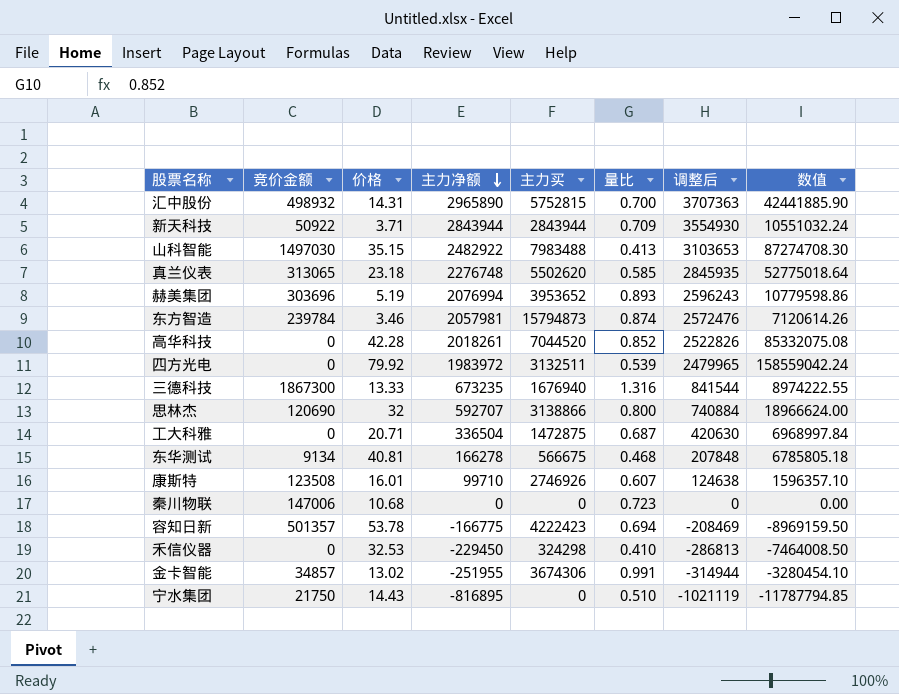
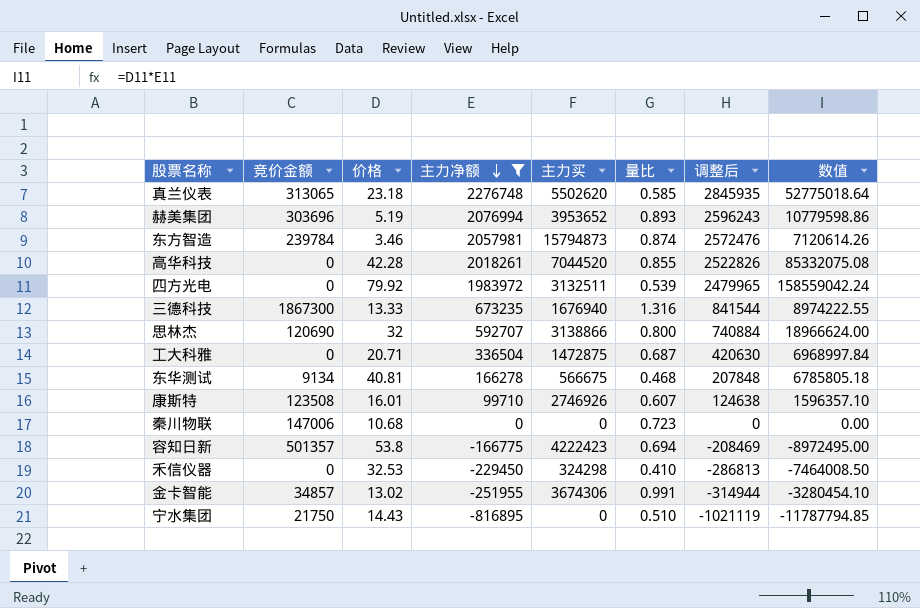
filter: none -> 主力净额 <= 2276748
高华科技 | 量比: 0.852 -> 0.855
容知日新 | 价格: 53.78 -> 53.8
容知日新 | 数值: -8969159.50 -> -8972495.00

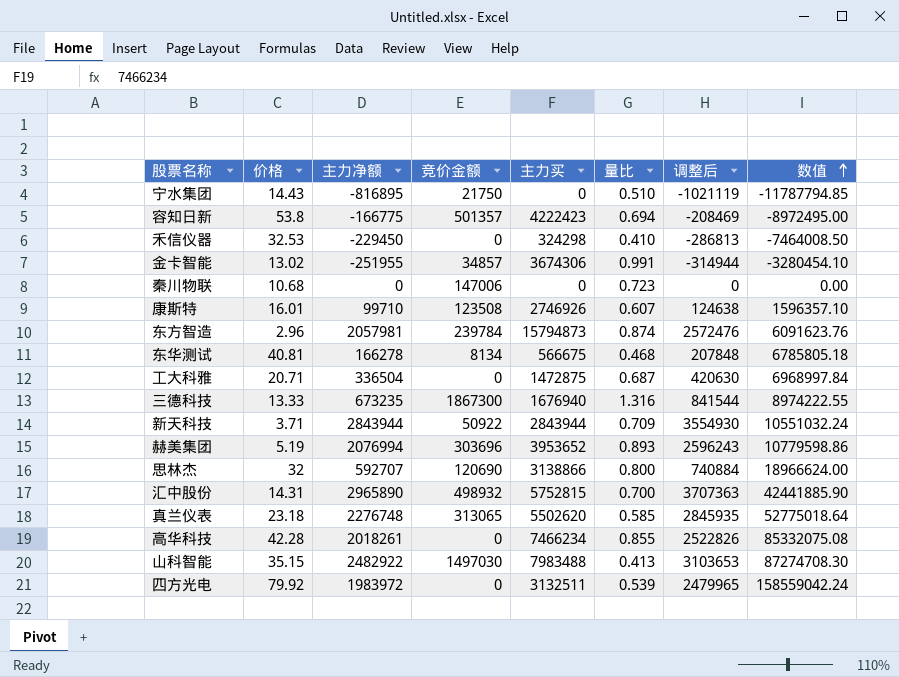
filter: 主力净额 <= 2276748 -> none
row order: 主力净额 descending -> 数值 ascending
column 竞价金额 | position: 2 -> 4
东方智造 | 价格: 3.46 -> 2.96
东方智造 | 数值: 7120614.26 -> 6091623.76
东华测试 | 竞价金额: 9134 -> 8134
高华科技 | 主力买: 7044520 -> 7466234

